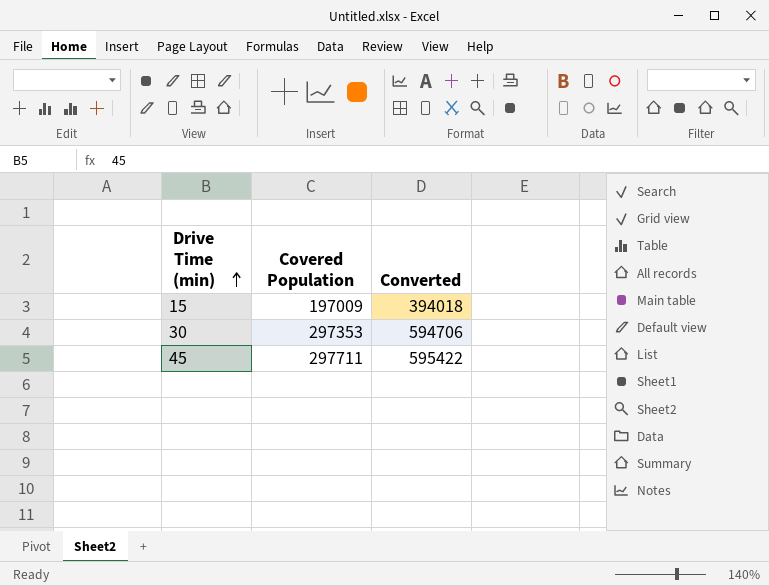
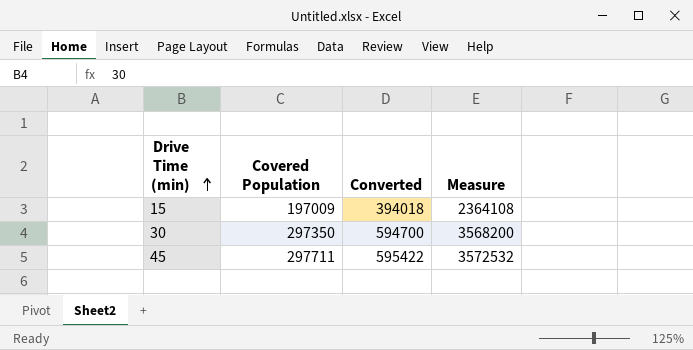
column Measure | formula: none -> [Covered Population] * 12
30 | Covered Population: 297353 -> 297350
30 | Converted: 594706 -> 594700

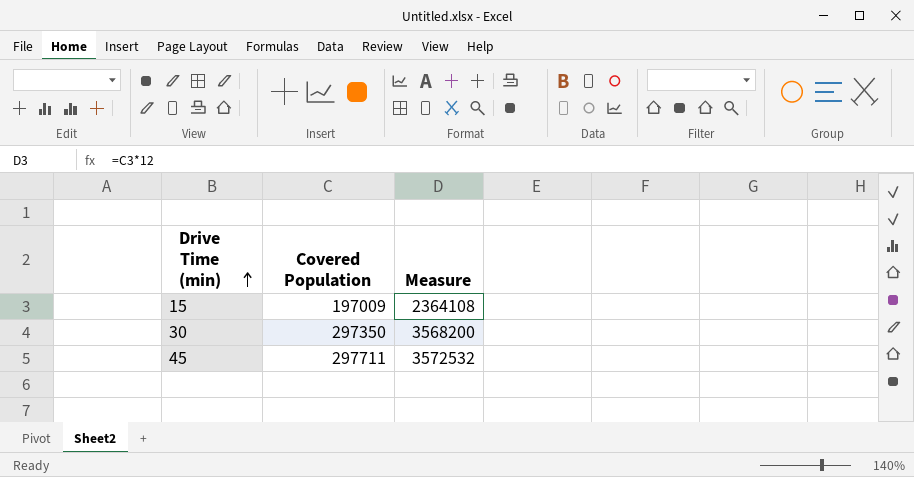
column Converted | formula: [Covered Population] * 2 -> none

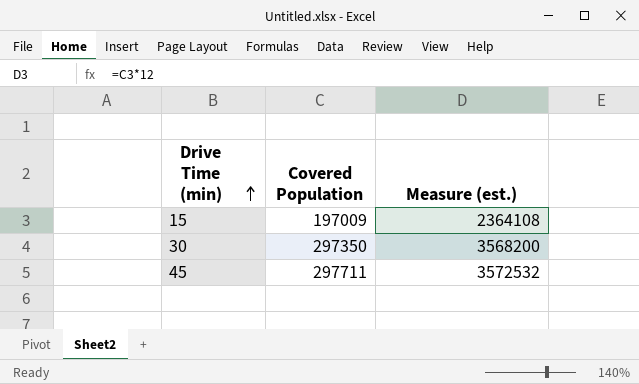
column name: Measure -> Measure (est.)

